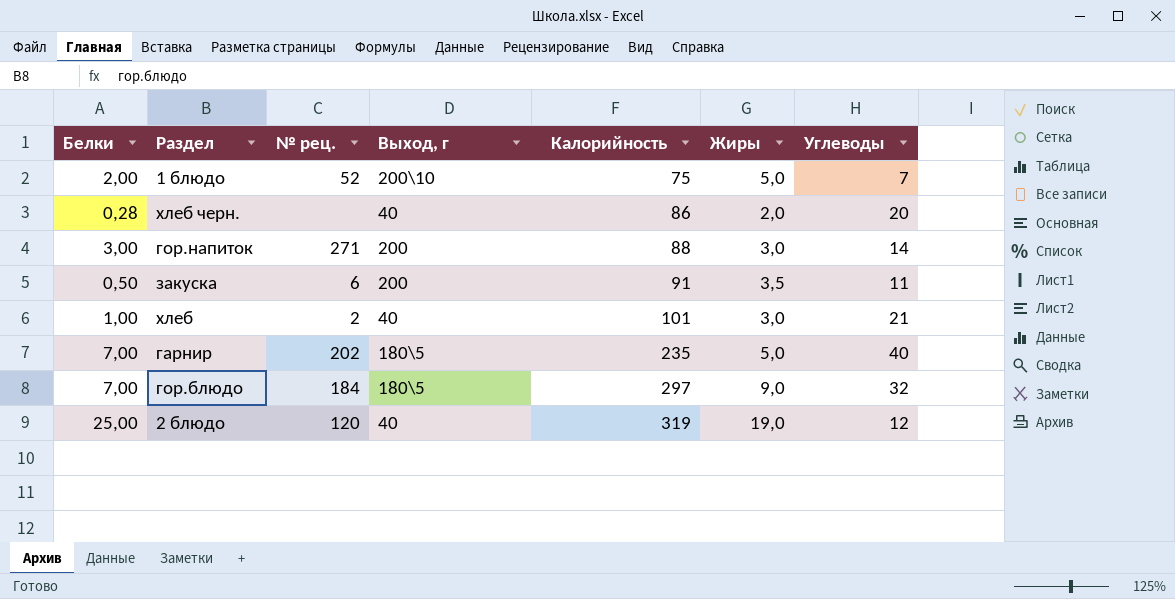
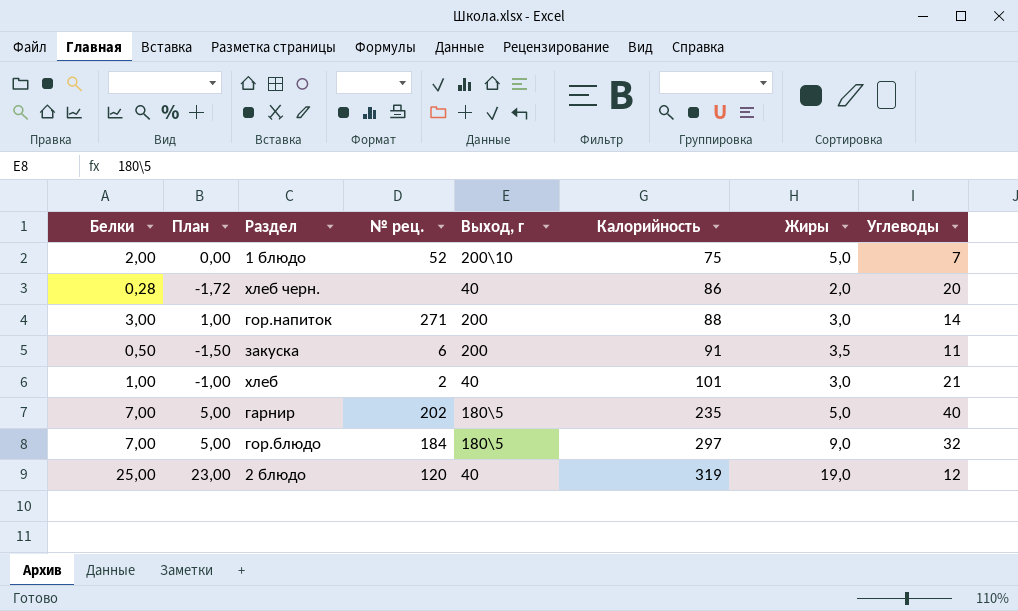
column План | formula: none -> [Белки] - 2

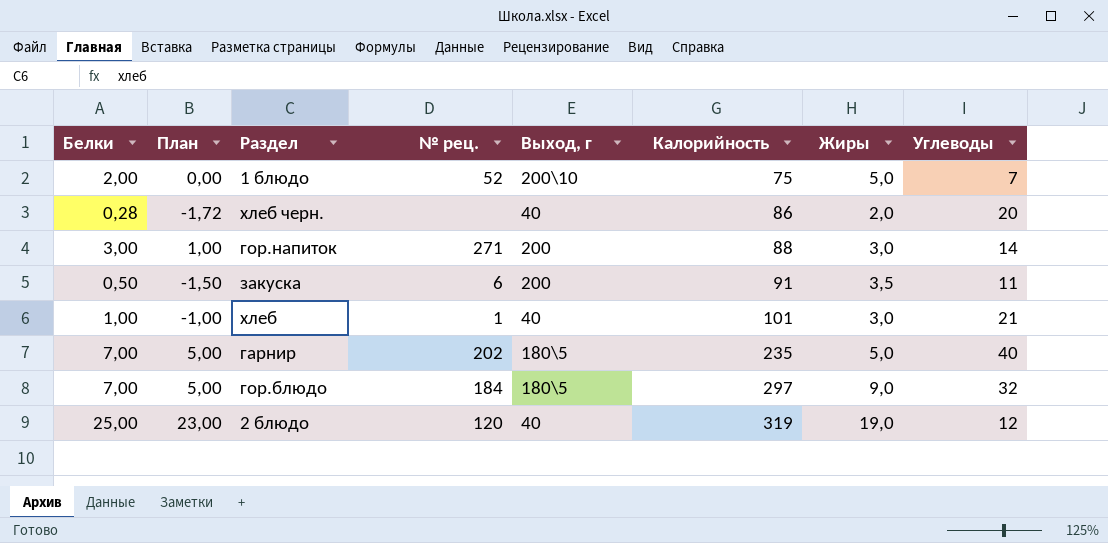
хлеб | № рец.: 2 -> 1

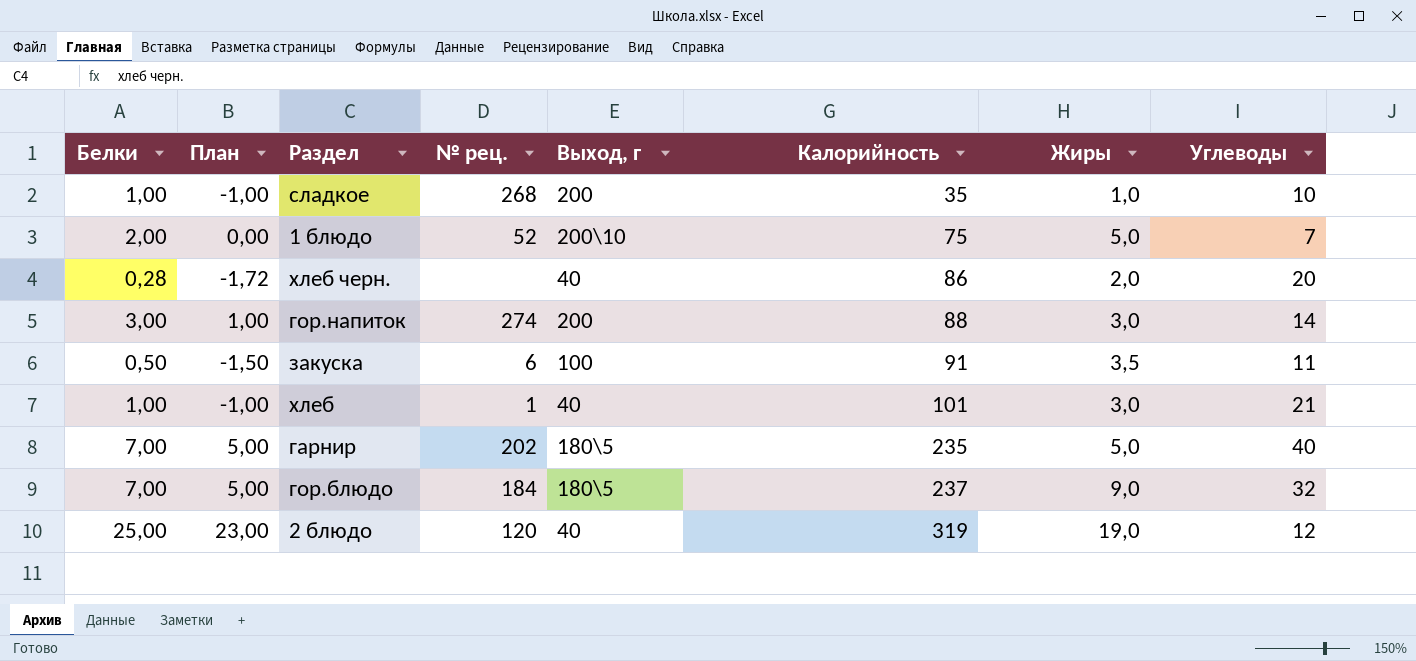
row сладкое: none -> 1,00 | -1,00 | 268 | 200 | 35 | 1,0 | 10
гор.напиток | № рец.: 271 -> 274
закуска | Выход, г: 200 -> 100
гор.блюдо | Калорийность: 297 -> 237

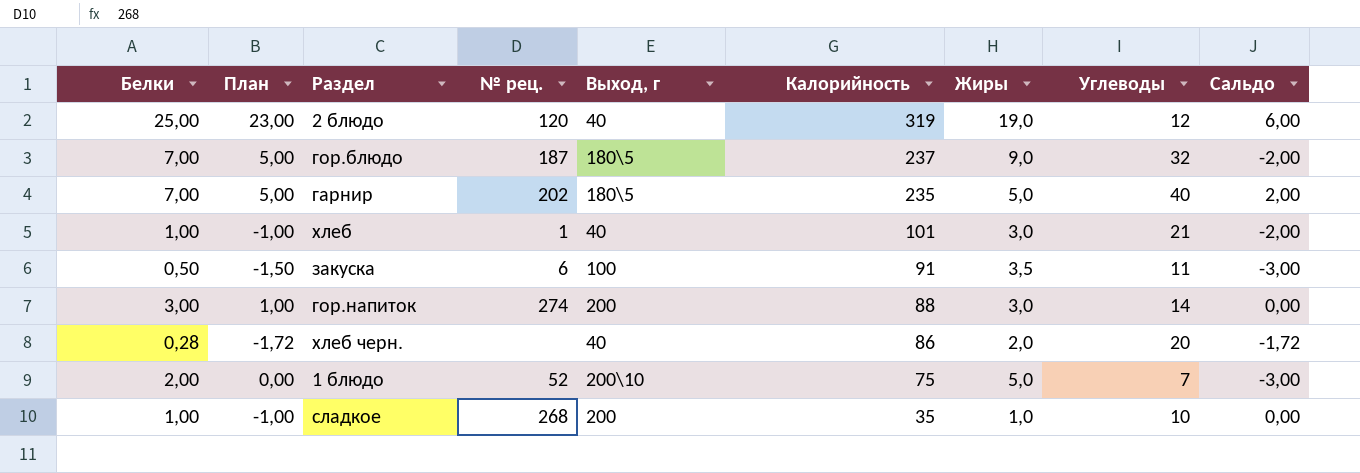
row order: Калорийность ascending -> Калорийность descending
column Сальдо | formula: none -> [Белки] - [Жиры]
гор.блюдо | № рец.: 184 -> 187

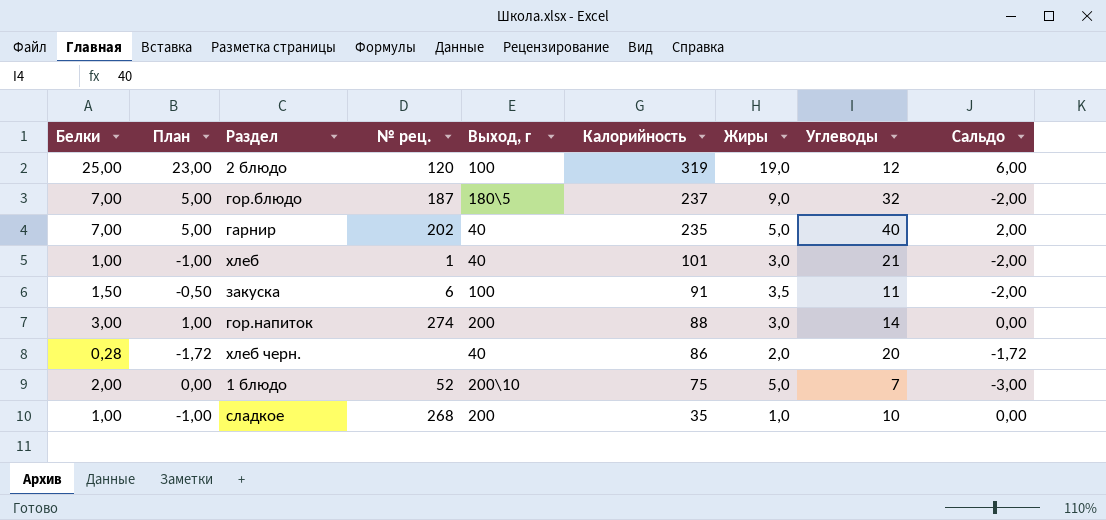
2 блюдо | Выход, г: 40 -> 100
гарнир | Выход, г: 180\5 -> 40
закуска | Белки: 0,50 -> 1,50
закуска | План: -1,50 -> -0,50
закуска | Сальдо: -3,00 -> -2,00

